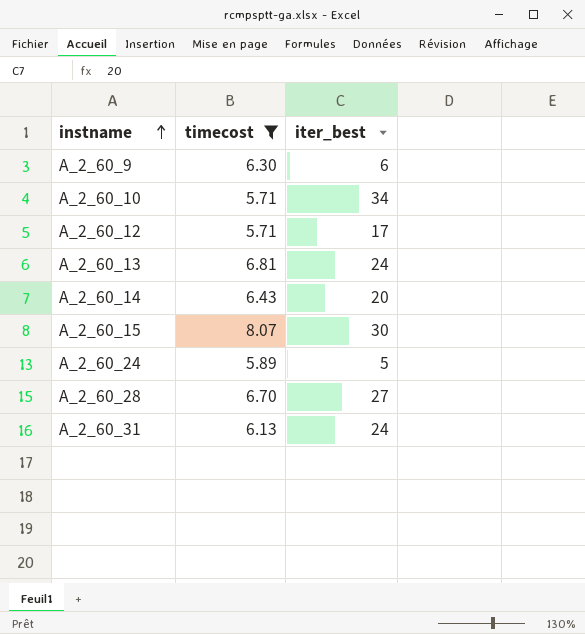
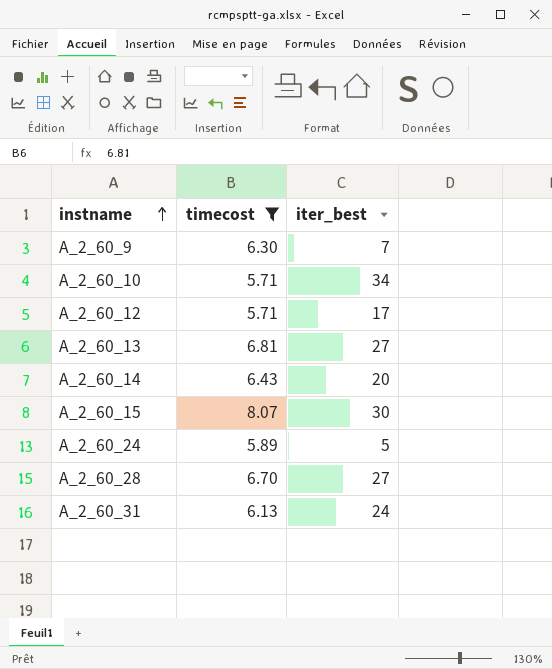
A_2_60_9 | iter_best: 6 -> 7
A_2_60_13 | iter_best: 24 -> 27

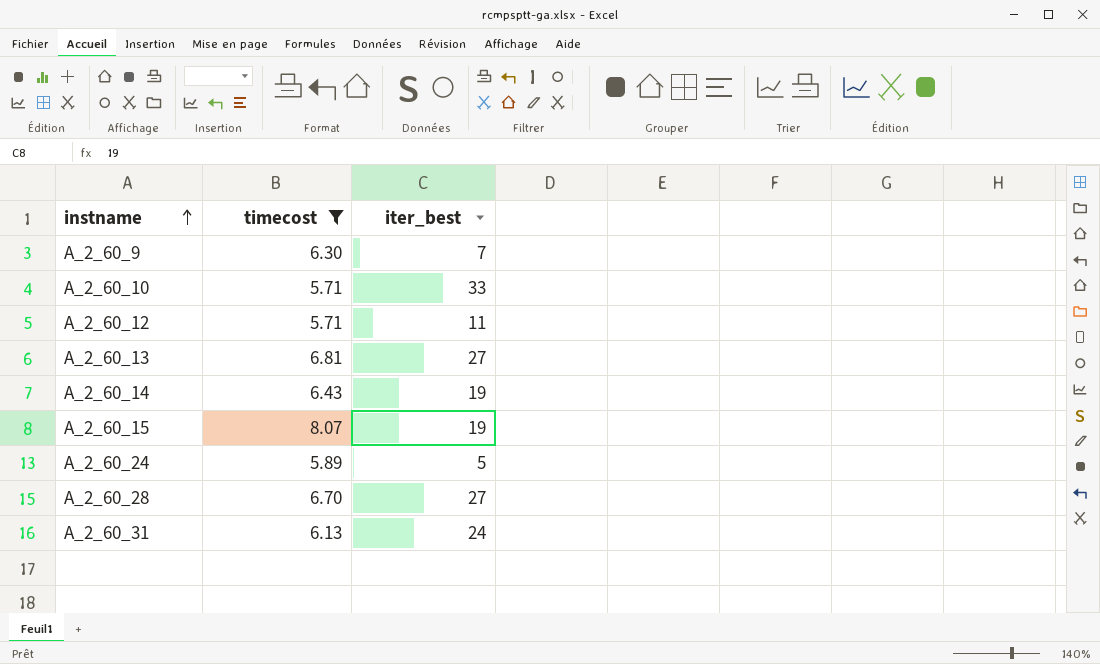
A_2_60_10 | iter_best: 34 -> 33
A_2_60_12 | iter_best: 17 -> 11
A_2_60_14 | iter_best: 20 -> 19
A_2_60_15 | iter_best: 30 -> 19

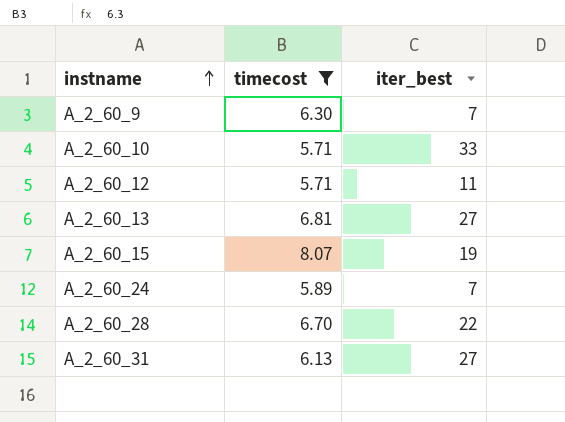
row A_2_60_14: 6.43 | 19 -> none
A_2_60_24 | iter_best: 5 -> 7
A_2_60_28 | iter_best: 27 -> 22
A_2_60_31 | iter_best: 24 -> 27

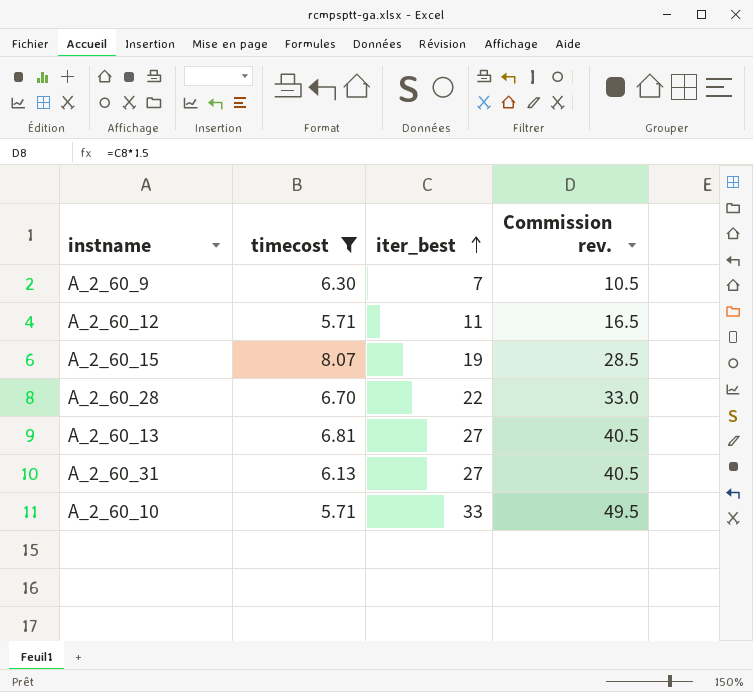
row order: instname ascending -> iter_best ascending
column Commission rev. | formula: none -> [iter_best] * 1.5
row A_2_60_24: 5.89 | 7 -> none

